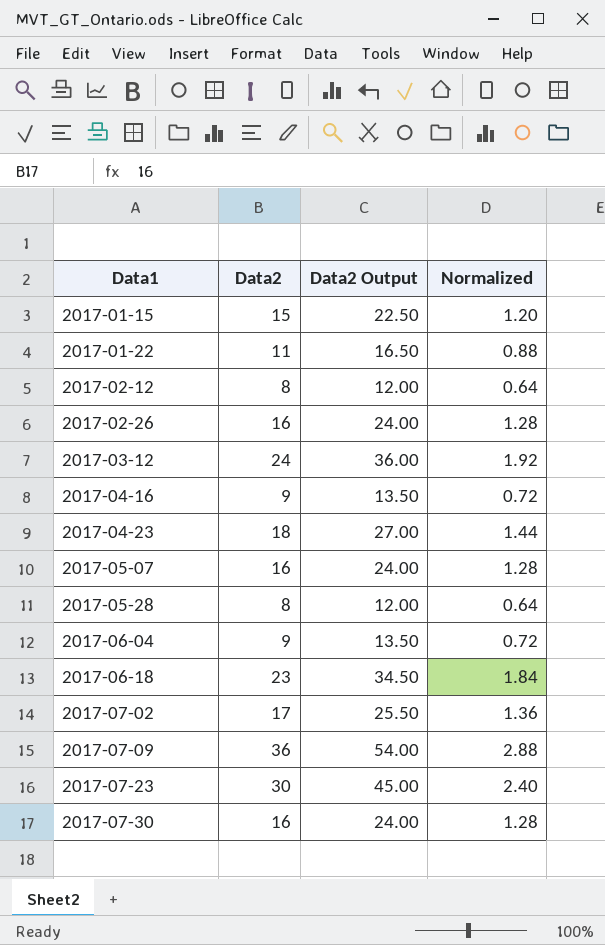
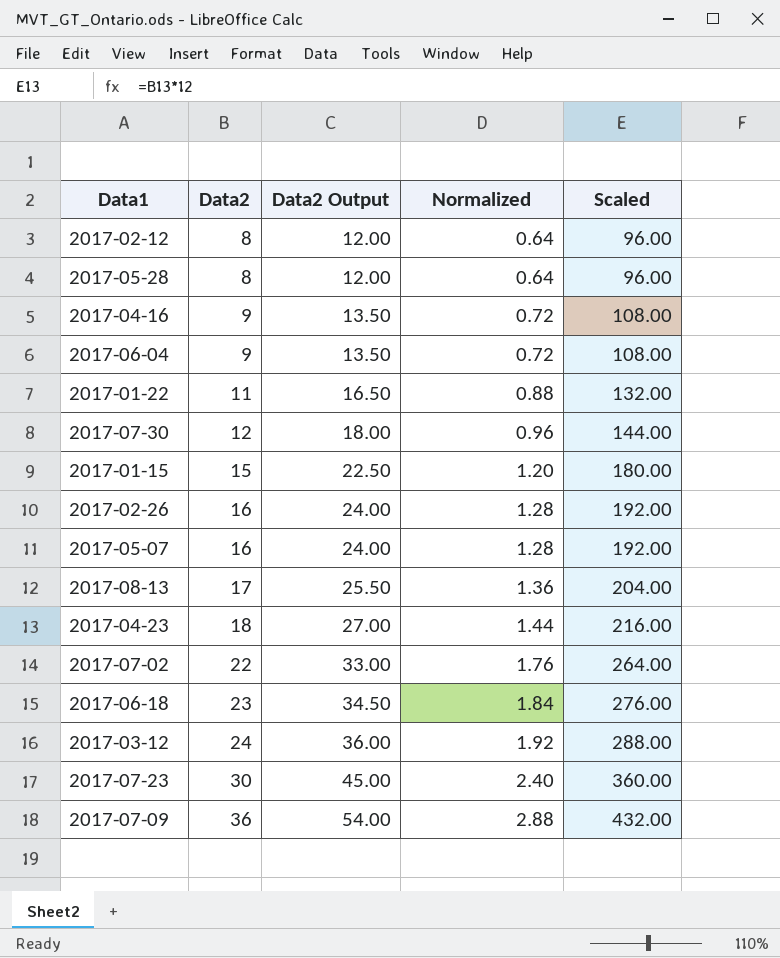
row order: Data1 ascending -> Data2 ascending
column Scaled | formula: none -> [Data2] * 12
2017-07-30 | Data2: 16 -> 12
2017-07-30 | Data2 Output: 24.00 -> 18.00
2017-07-30 | Normalized: 1.28 -> 0.96
row 2017-08-13: none -> 17 | 25.50 | 1.36 | 204.00
2017-07-02 | Data2: 17 -> 22
2017-07-02 | Data2 Output: 25.50 -> 33.00
2017-07-02 | Normalized: 1.36 -> 1.76

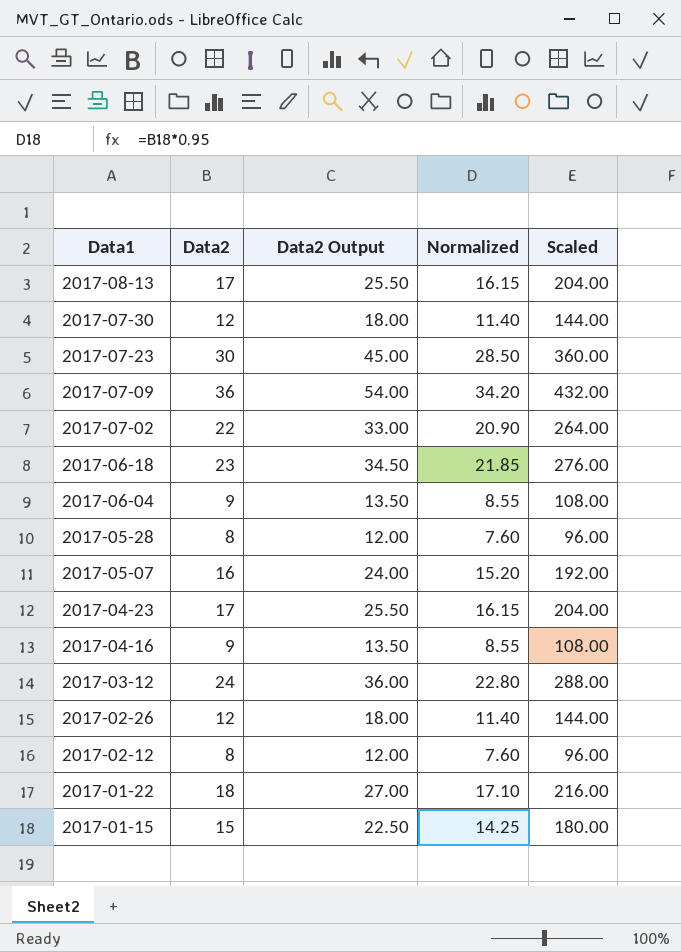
row order: Data2 ascending -> Data1 descending
column Normalized | formula: [Data2] * 0.08 -> [Data2] * 0.95
2017-04-23 | Data2: 18 -> 17
2017-04-23 | Data2 Output: 27.00 -> 25.50
2017-04-23 | Scaled: 216.00 -> 204.00
2017-02-26 | Data2: 16 -> 12
2017-02-26 | Data2 Output: 24.00 -> 18.00
2017-02-26 | Scaled: 192.00 -> 144.00
2017-01-22 | Data2: 11 -> 18
2017-01-22 | Data2 Output: 16.50 -> 27.00
2017-01-22 | Scaled: 132.00 -> 216.00

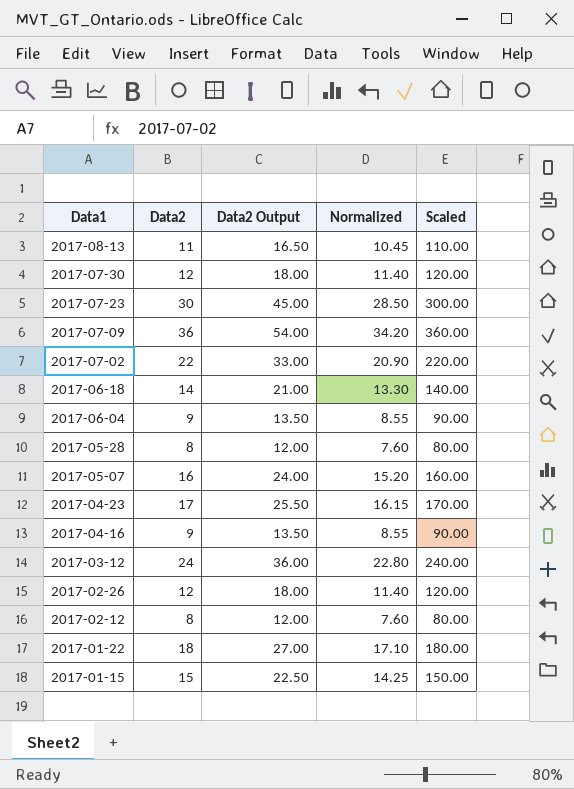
column Scaled | formula: [Data2] * 12 -> [Data2] * 10
2017-08-13 | Data2: 17 -> 11
2017-08-13 | Data2 Output: 25.50 -> 16.50
2017-08-13 | Normalized: 16.15 -> 10.45
2017-06-18 | Data2: 23 -> 14
2017-06-18 | Data2 Output: 34.50 -> 21.00
2017-06-18 | Normalized: 21.85 -> 13.30

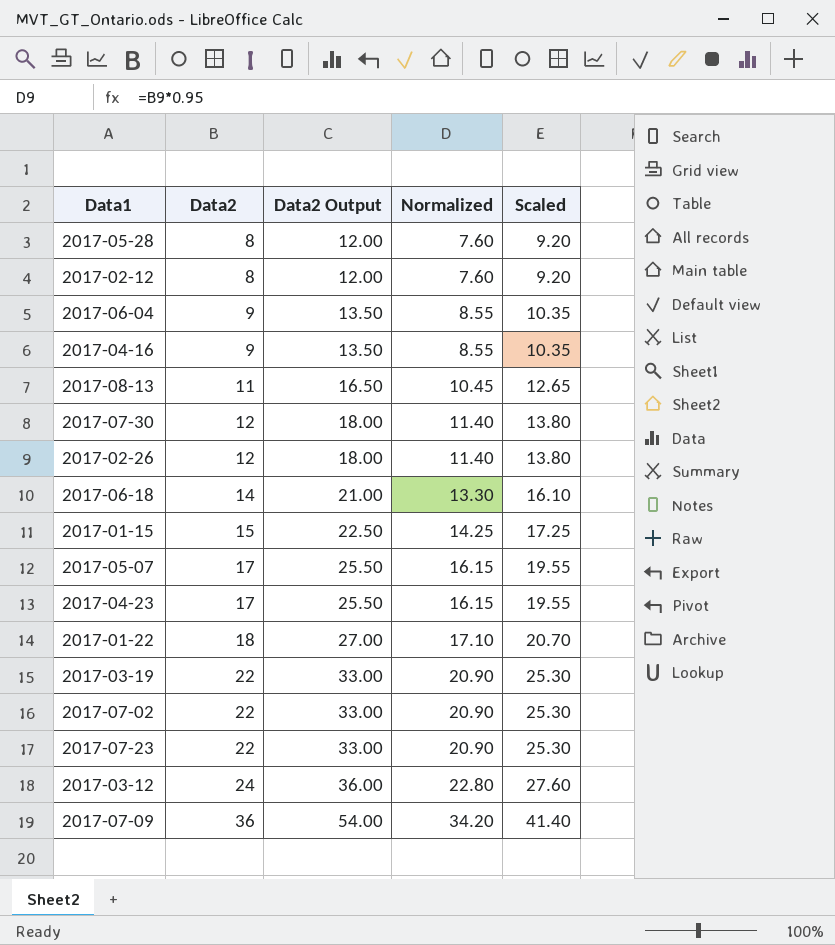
row order: Data1 descending -> Data2 ascending
column Scaled | formula: [Data2] * 10 -> [Data2] * 1.15
2017-05-07 | Data2: 16 -> 17
2017-05-07 | Data2 Output: 24.00 -> 25.50
2017-05-07 | Normalized: 15.20 -> 16.15
row 2017-03-19: none -> 22 | 33.00 | 20.90 | 25.30
2017-07-23 | Data2: 30 -> 22
2017-07-23 | Data2 Output: 45.00 -> 33.00
2017-07-23 | Normalized: 28.50 -> 20.90

